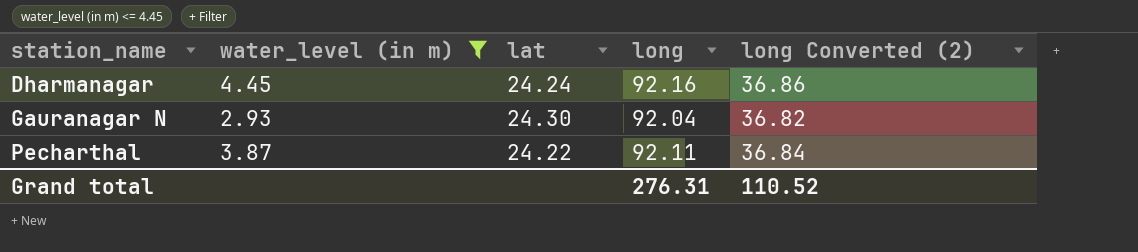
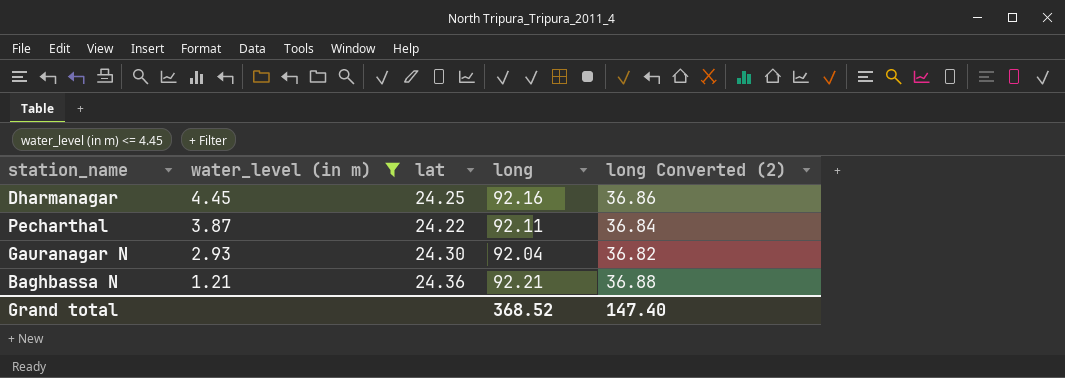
row order: station_name ascending -> water_level (in m) descending
Dharmanagar | lat: 24.24 -> 24.25
row Baghbassa N: none -> 1.21 | 24.36 | 92.21 | 36.88
Grand total | long: 276.31 -> 368.52
Grand total | long Converted (2): 110.52 -> 147.40

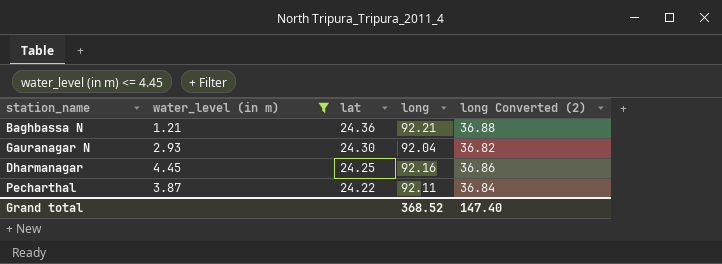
row order: water_level (in m) descending -> lat descending

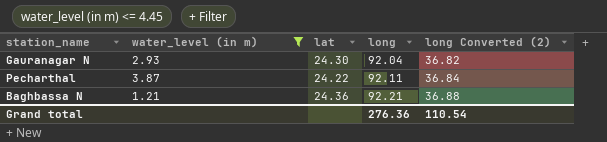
row order: lat descending -> long ascending
row Dharmanagar: 4.45 | 24.25 | 92.16 | 36.86 -> none
Grand total | long: 368.52 -> 276.36
Grand total | long Converted (2): 147.40 -> 110.54

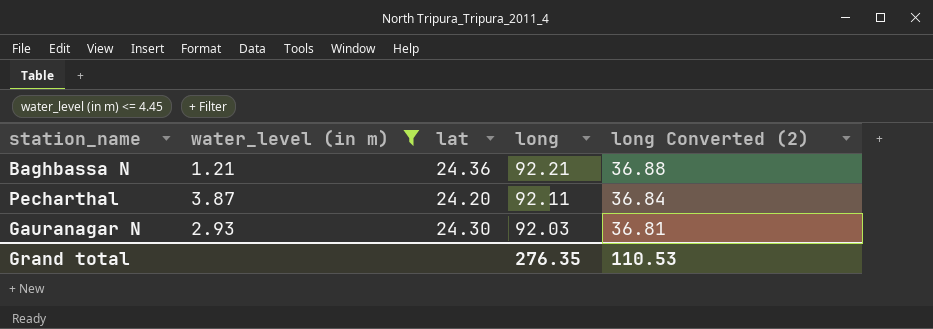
row order: long ascending -> long descending
Pecharthal | lat: 24.22 -> 24.20
Gauranagar N | long: 92.04 -> 92.03
Gauranagar N | long Converted (2): 36.82 -> 36.81
Grand total | long: 276.36 -> 276.35
Grand total | long Converted (2): 110.54 -> 110.53

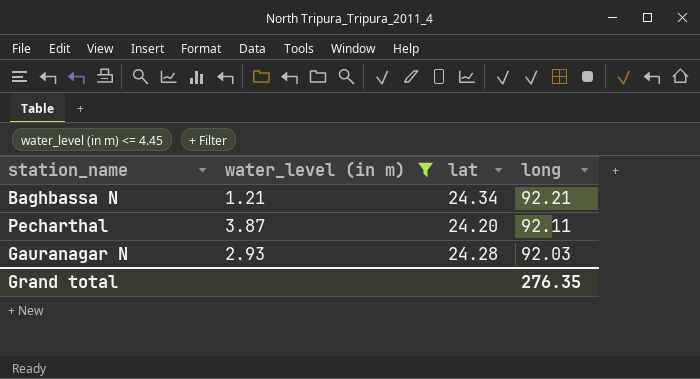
column long Converted (2) | formula: [long] * 0.4 -> none
Baghbassa N | lat: 24.36 -> 24.34
Gauranagar N | lat: 24.30 -> 24.28

